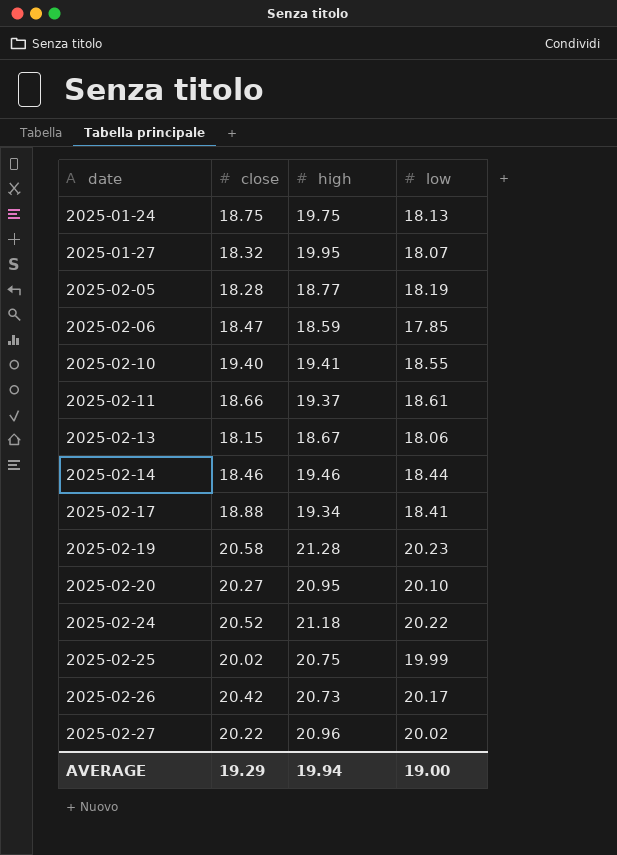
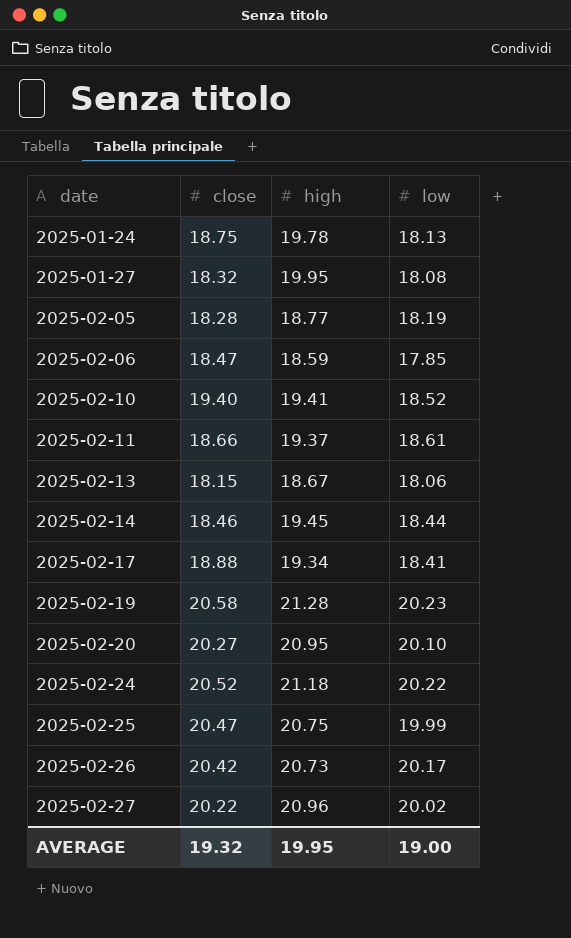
2025-01-24 | high: 19.75 -> 19.78
2025-01-27 | low: 18.07 -> 18.08
2025-02-10 | low: 18.55 -> 18.52
2025-02-14 | high: 19.46 -> 19.45
2025-02-25 | close: 20.02 -> 20.47
AVERAGE | close: 19.29 -> 19.32
AVERAGE | high: 19.94 -> 19.95

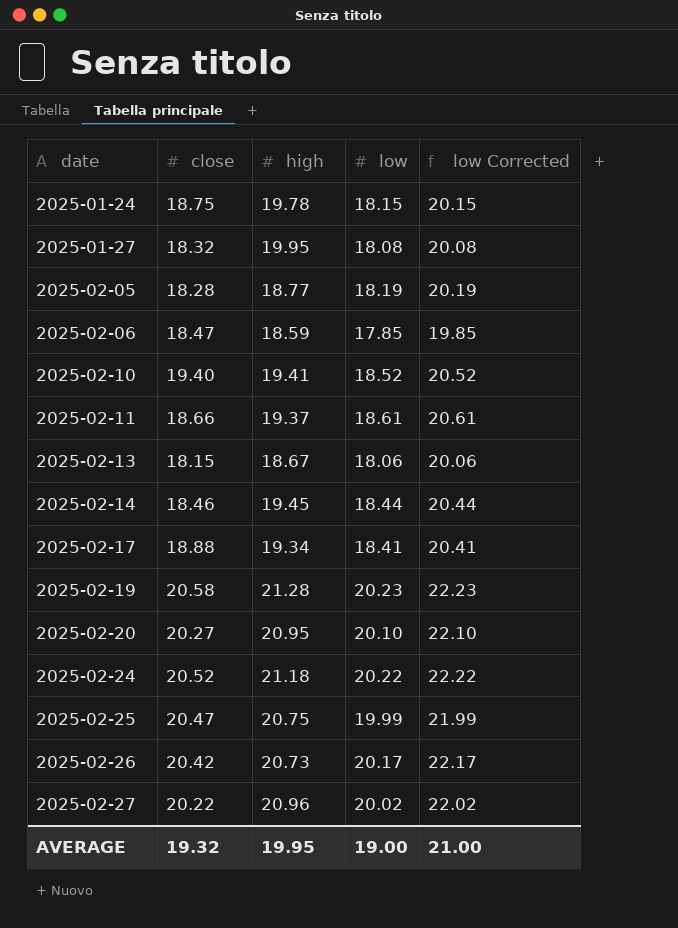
column low Corrected | formula: none -> [low] + 2
2025-01-24 | low: 18.13 -> 18.15

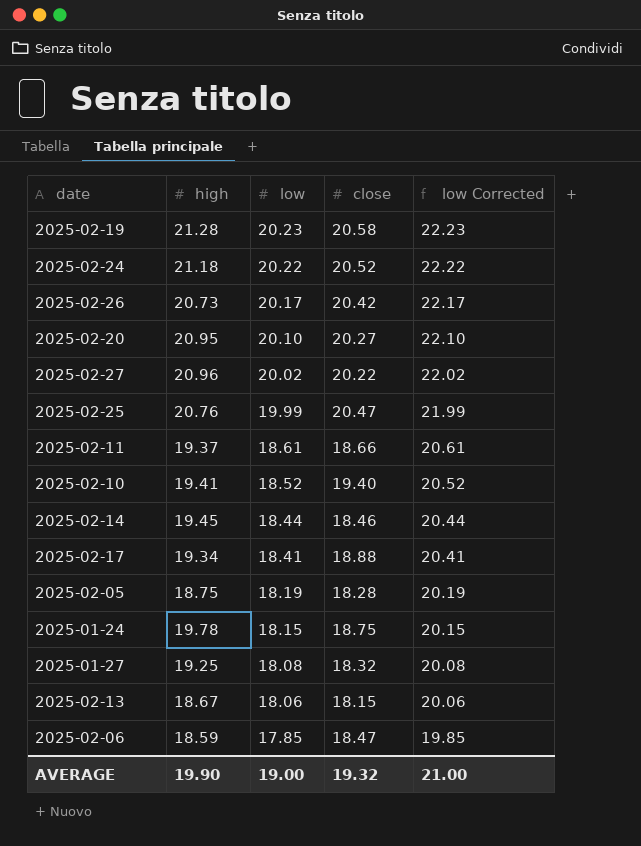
row order: date ascending -> low descending
column close | position: 2 -> 4
2025-02-25 | high: 20.75 -> 20.76
2025-02-05 | high: 18.77 -> 18.75
2025-01-27 | high: 19.95 -> 19.25
AVERAGE | high: 19.95 -> 19.90

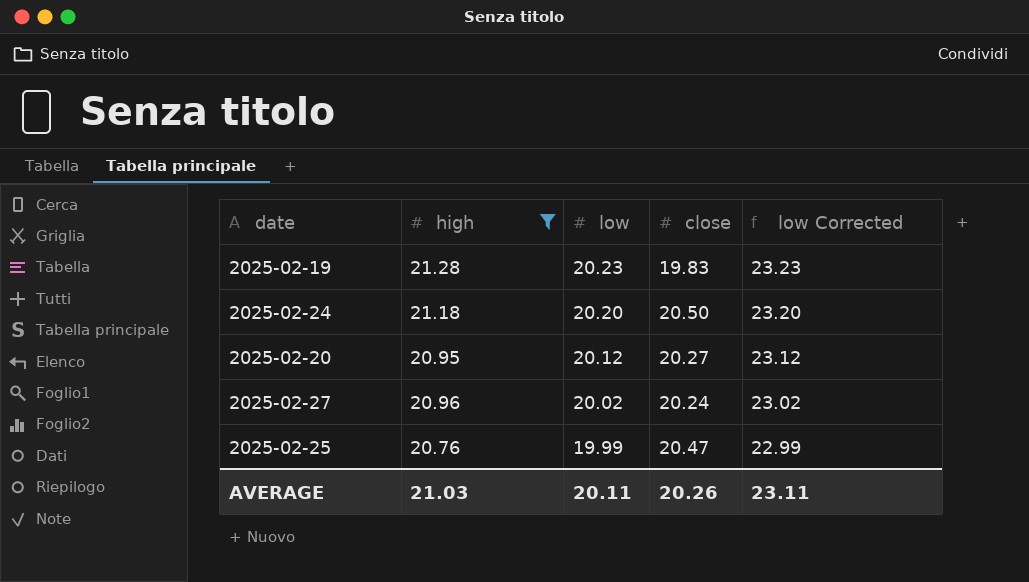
filter: none -> high >= 20.76
column low Corrected | formula: [low] + 2 -> [low] + 3
2025-02-19 | close: 20.58 -> 19.83
2025-02-24 | low: 20.22 -> 20.20
2025-02-24 | close: 20.52 -> 20.50
2025-02-20 | low: 20.10 -> 20.12
2025-02-27 | close: 20.22 -> 20.24
AVERAGE | high: 19.90 -> 21.03
AVERAGE | low: 19.00 -> 20.11
AVERAGE | close: 19.32 -> 20.26
AVERAGE | low Corrected: 21.00 -> 23.11

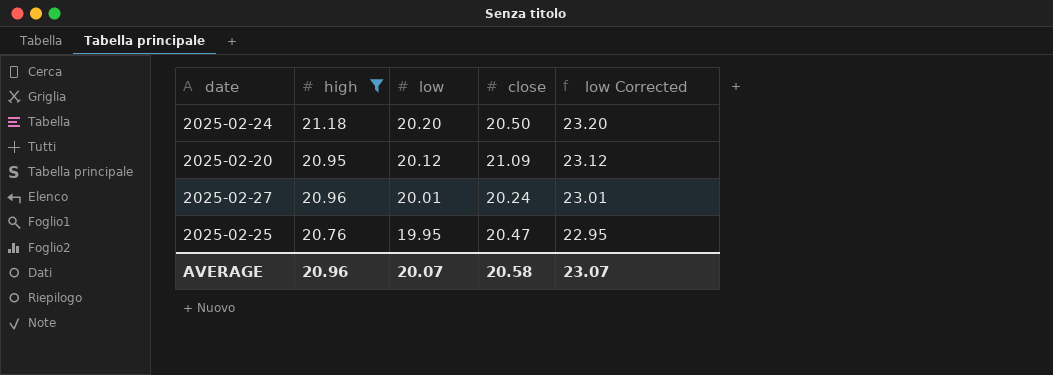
row 2025-02-19: 21.28 | 20.23 | 19.83 | 23.23 -> none
2025-02-20 | close: 20.27 -> 21.09
2025-02-27 | low: 20.02 -> 20.01
2025-02-27 | low Corrected: 23.02 -> 23.01
2025-02-25 | low: 19.99 -> 19.95
2025-02-25 | low Corrected: 22.99 -> 22.95
AVERAGE | high: 21.03 -> 20.96
AVERAGE | low: 20.11 -> 20.07
AVERAGE | close: 20.26 -> 20.58
AVERAGE | low Corrected: 23.11 -> 23.07

